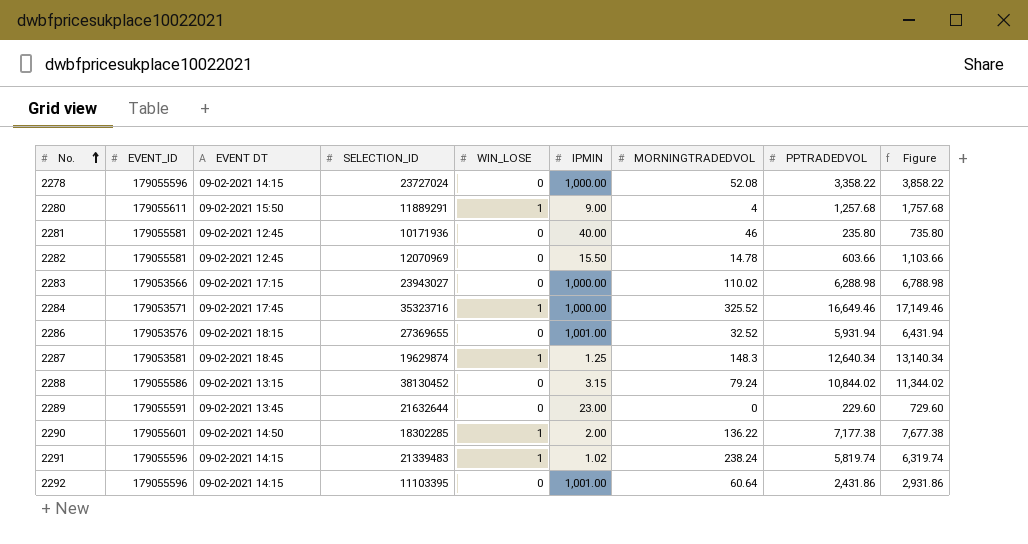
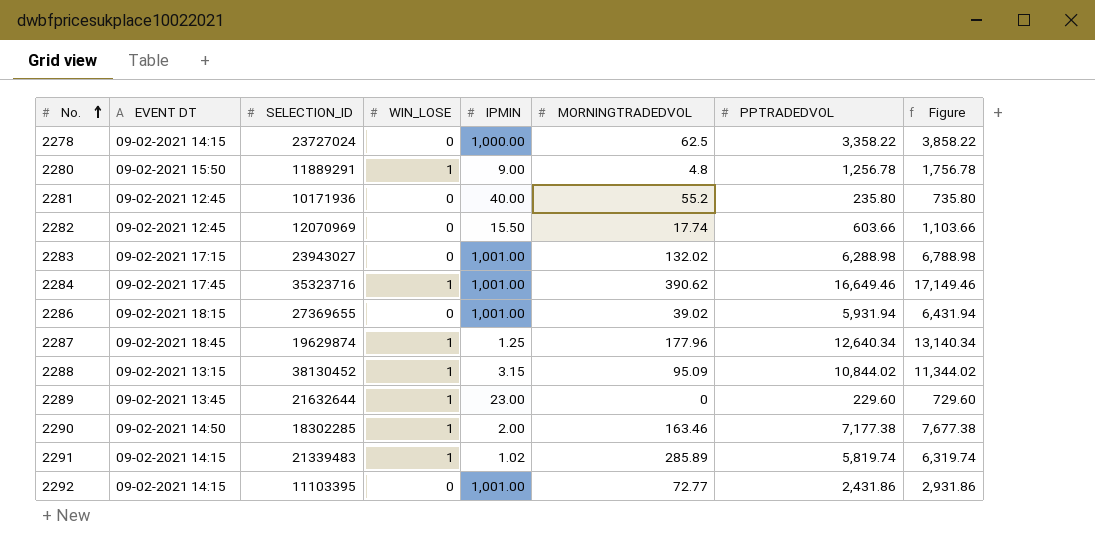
column EVENT_ID | position: 2 -> none
2278 | MORNINGTRADEDVOL: 52.08 -> 62.5
2280 | MORNINGTRADEDVOL: 4 -> 4.8
2280 | PPTRADEDVOL: 1,257.68 -> 1,256.78
2280 | Figure: 1,757.68 -> 1,756.78
2281 | MORNINGTRADEDVOL: 46 -> 55.2
2282 | MORNINGTRADEDVOL: 14.78 -> 17.74
2283 | IPMIN: 1,000.00 -> 1,001.00
2283 | MORNINGTRADEDVOL: 110.02 -> 132.02
2284 | IPMIN: 1,000.00 -> 1,001.00
2284 | MORNINGTRADEDVOL: 325.52 -> 390.62
2286 | MORNINGTRADEDVOL: 32.52 -> 39.02
2287 | MORNINGTRADEDVOL: 148.3 -> 177.96
2288 | WIN_LOSE: 0 -> 1
2288 | MORNINGTRADEDVOL: 79.24 -> 95.09
2289 | WIN_LOSE: 0 -> 1
2290 | MORNINGTRADEDVOL: 136.22 -> 163.46
2291 | MORNINGTRADEDVOL: 238.24 -> 285.89
2292 | MORNINGTRADEDVOL: 60.64 -> 72.77

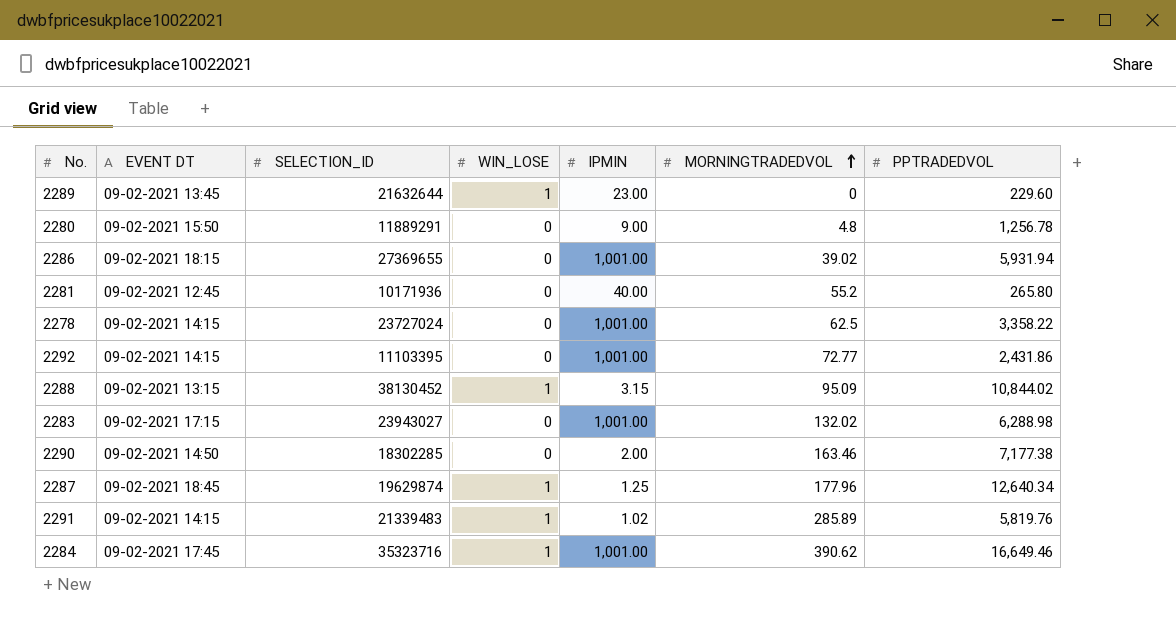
row order: No. ascending -> MORNINGTRADEDVOL ascending
column Figure | formula: [PPTRADEDVOL] + 500 -> none
row 2282: 09-02-2021 12:45 | 12070969 | 0 | 15.50 | 17.74 | 603.66 | 1,103.66 -> none
2280 | WIN_LOSE: 1 -> 0
2281 | PPTRADEDVOL: 235.80 -> 265.80
2278 | IPMIN: 1,000.00 -> 1,001.00
2290 | WIN_LOSE: 1 -> 0
2291 | PPTRADEDVOL: 5,819.74 -> 5,819.76

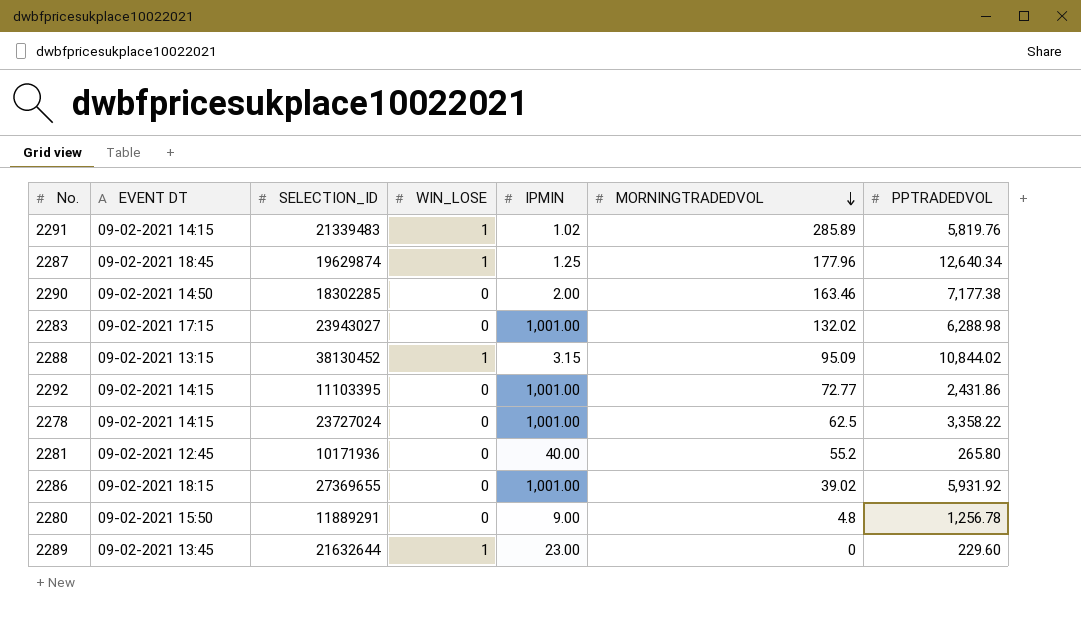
row order: MORNINGTRADEDVOL ascending -> MORNINGTRADEDVOL descending
row 2284: 09-02-2021 17:45 | 35323716 | 1 | 1,001.00 | 390.62 | 16,649.46 -> none
2286 | PPTRADEDVOL: 5,931.94 -> 5,931.92

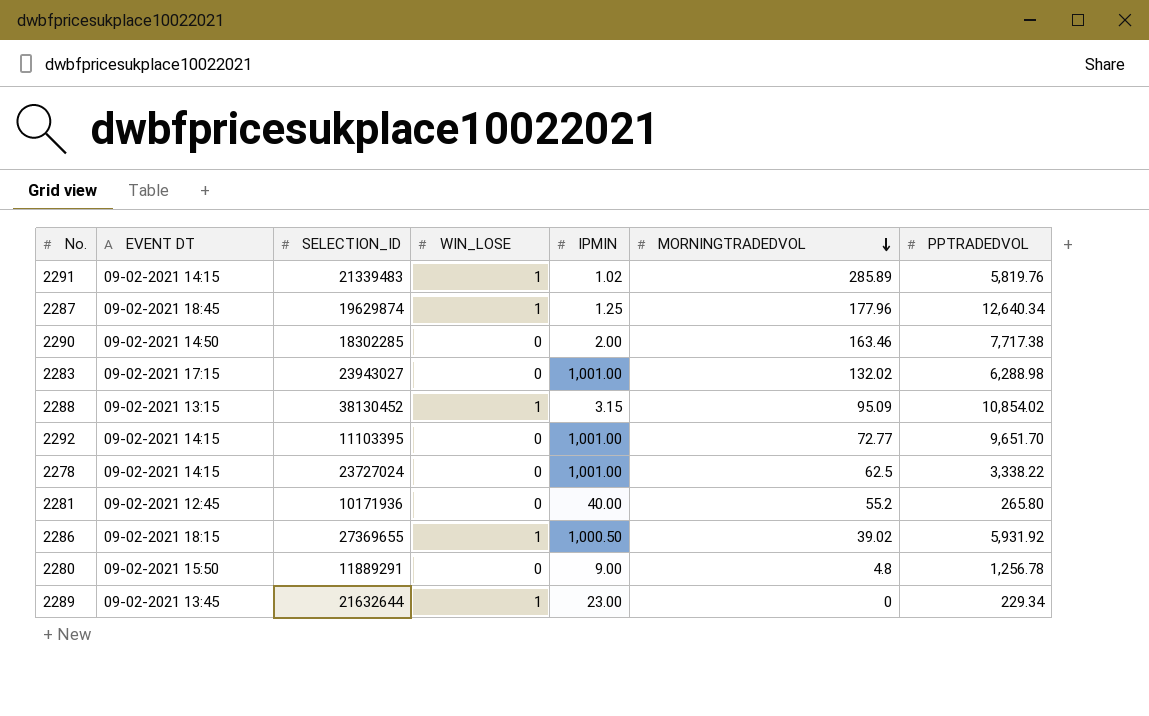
2290 | PPTRADEDVOL: 7,177.38 -> 7,717.38
2288 | PPTRADEDVOL: 10,844.02 -> 10,854.02
2292 | PPTRADEDVOL: 2,431.86 -> 9,651.70
2278 | PPTRADEDVOL: 3,358.22 -> 3,338.22
2286 | WIN_LOSE: 0 -> 1
2286 | IPMIN: 1,001.00 -> 1,000.50
2289 | PPTRADEDVOL: 229.60 -> 229.34

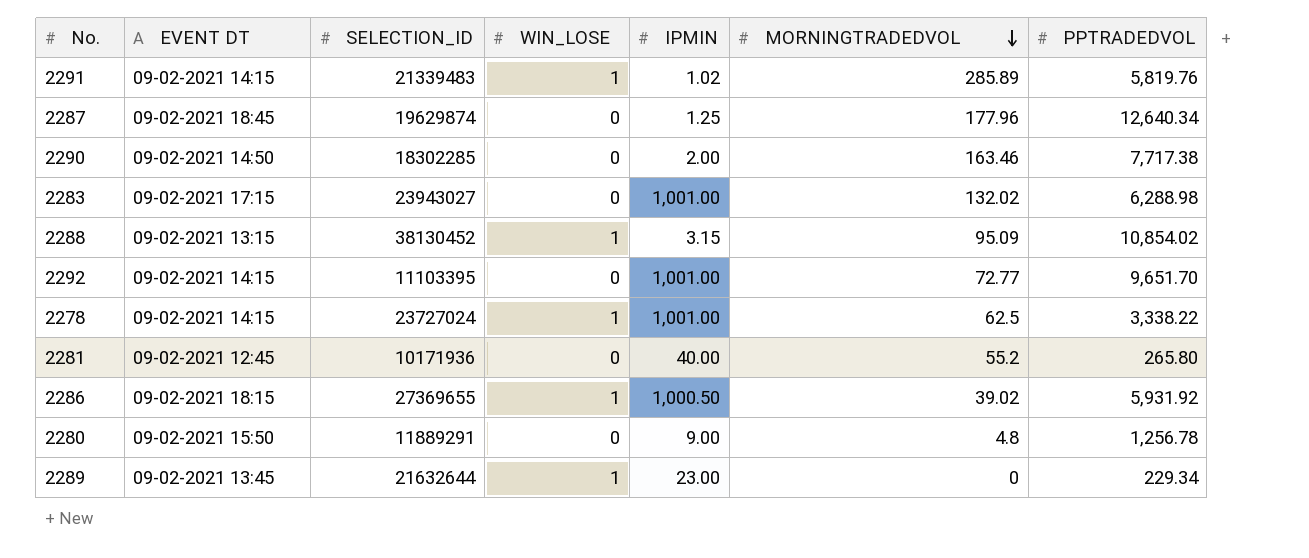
2287 | WIN_LOSE: 1 -> 0
2278 | WIN_LOSE: 0 -> 1

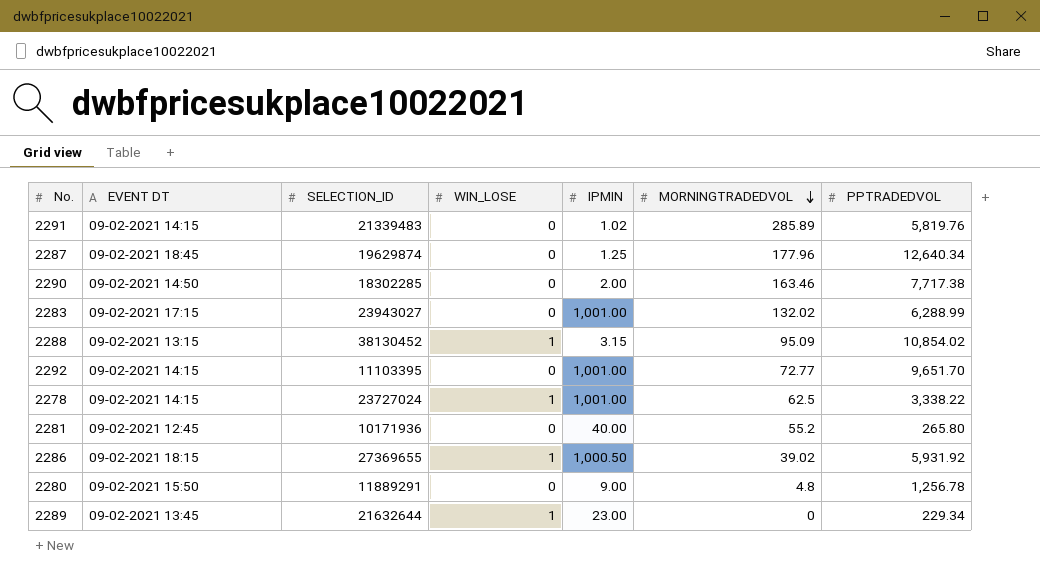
2291 | WIN_LOSE: 1 -> 0
2283 | PPTRADEDVOL: 6,288.98 -> 6,288.99

